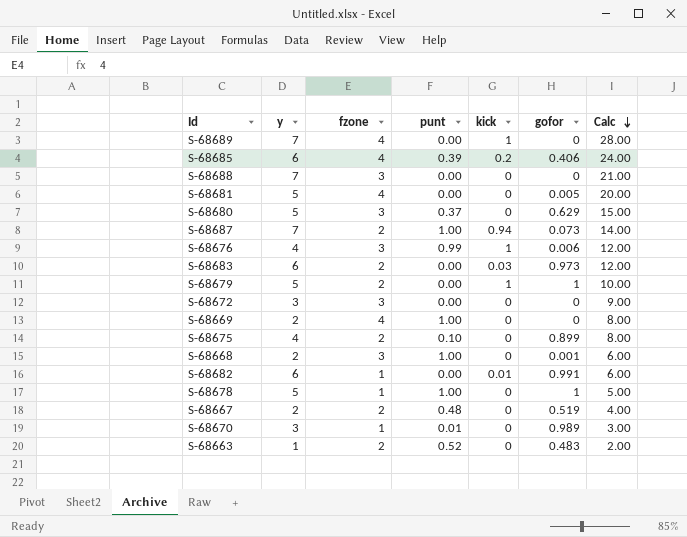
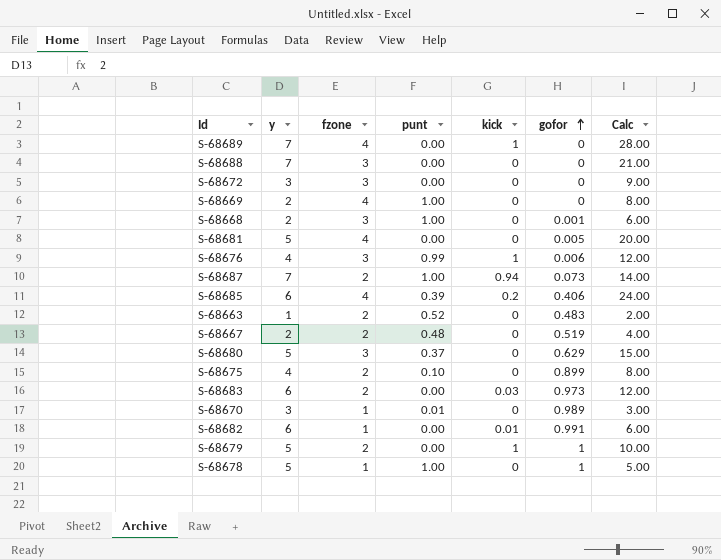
row order: Calc descending -> gofor ascending

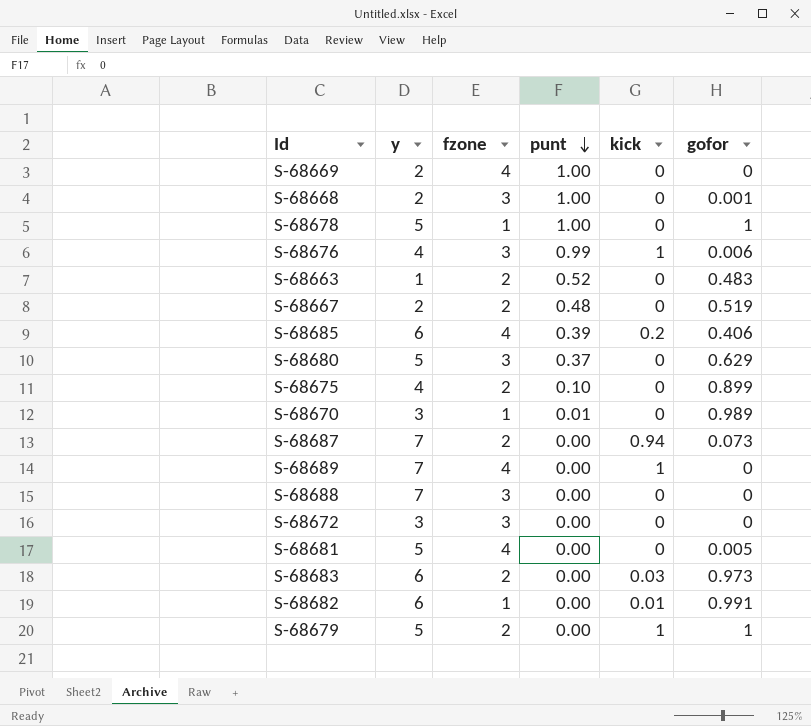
row order: gofor ascending -> punt descending
column Calc | formula: [y] * [fzone] -> none
S-68687 | punt: 1.00 -> 0.00

